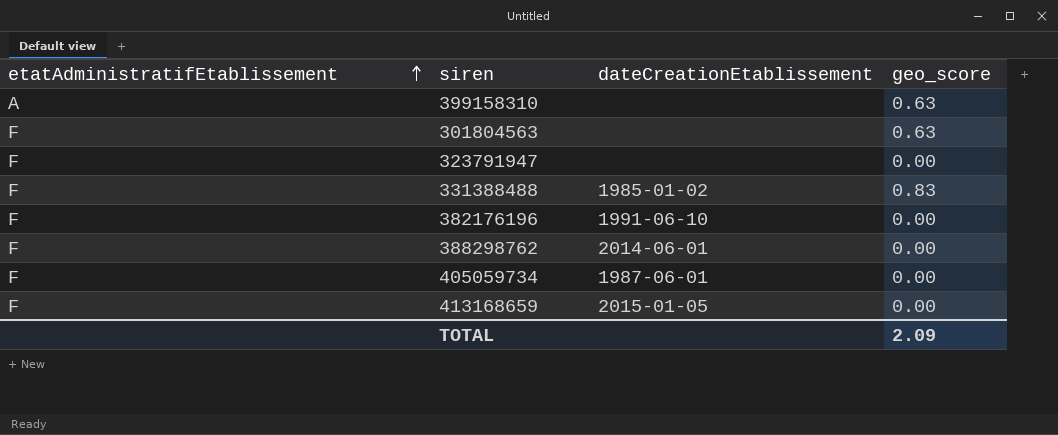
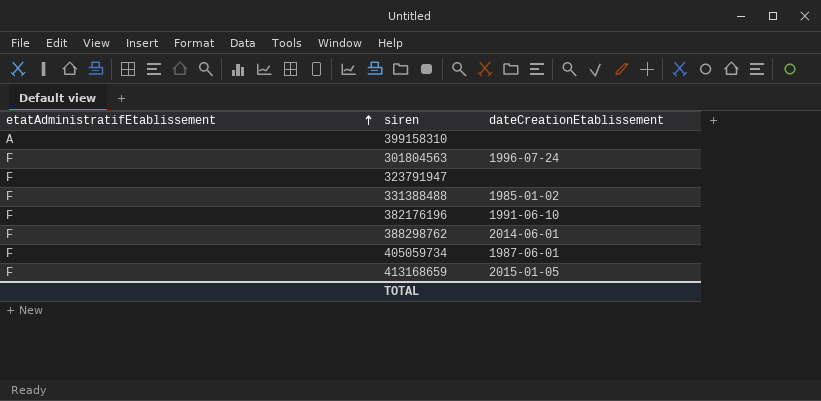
column geo_score | position: 4 -> none
301804563 | dateCreationEtablissement: none -> 1996-07-24

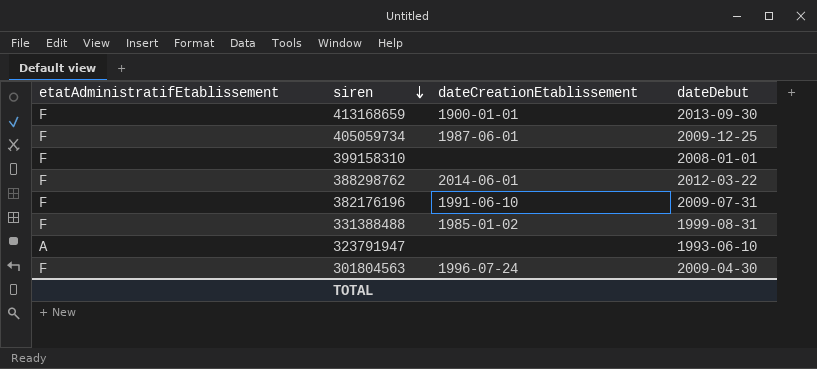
row order: etatAdministratifEtablissement ascending -> siren descending
column dateDebut | position: none -> 4
413168659 | dateCreationEtablissement: 2015-01-05 -> 1900-01-01
399158310 | etatAdministratifEtablissement: A -> F
323791947 | etatAdministratifEtablissement: F -> A

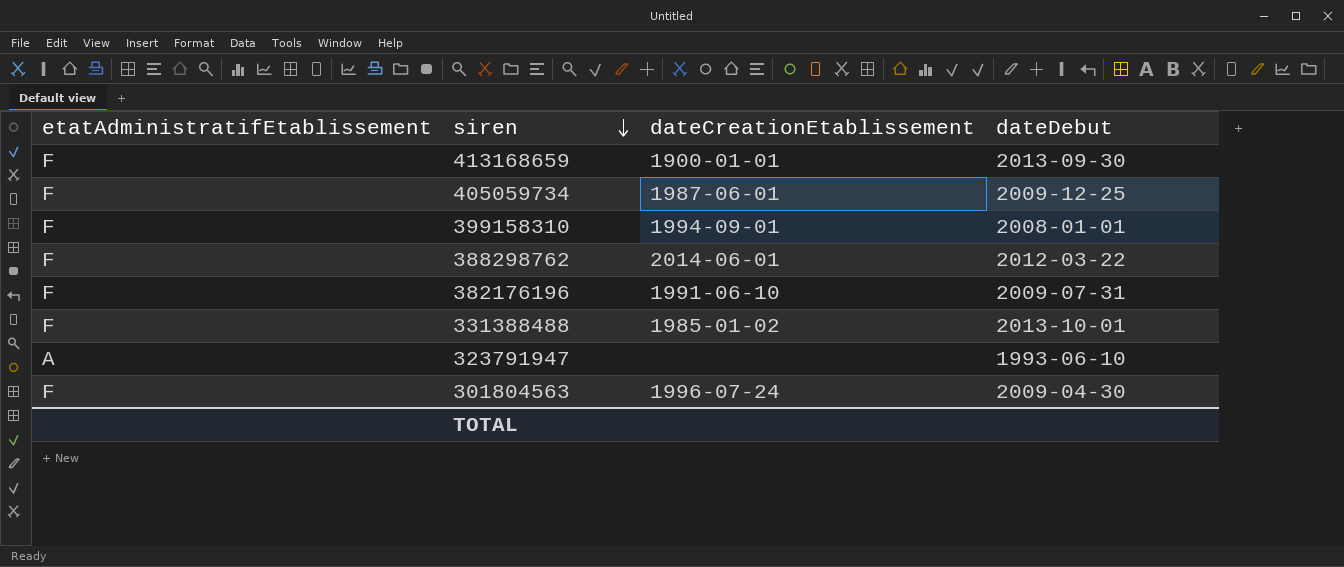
399158310 | dateCreationEtablissement: none -> 1994-09-01
331388488 | dateDebut: 1999-08-31 -> 2013-10-01

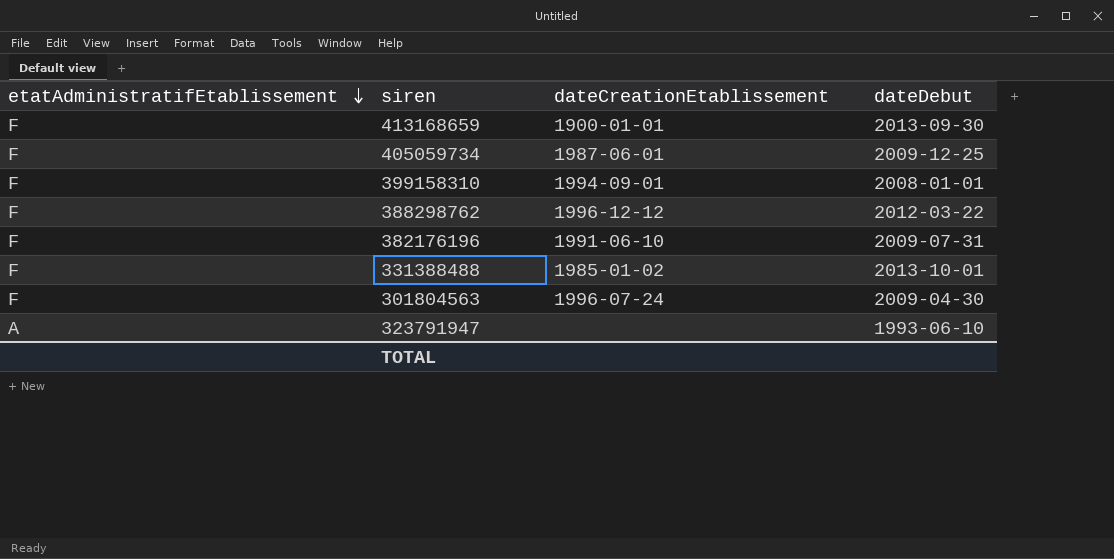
row order: siren descending -> etatAdministratifEtablissement descending
388298762 | dateCreationEtablissement: 2014-06-01 -> 1996-12-12

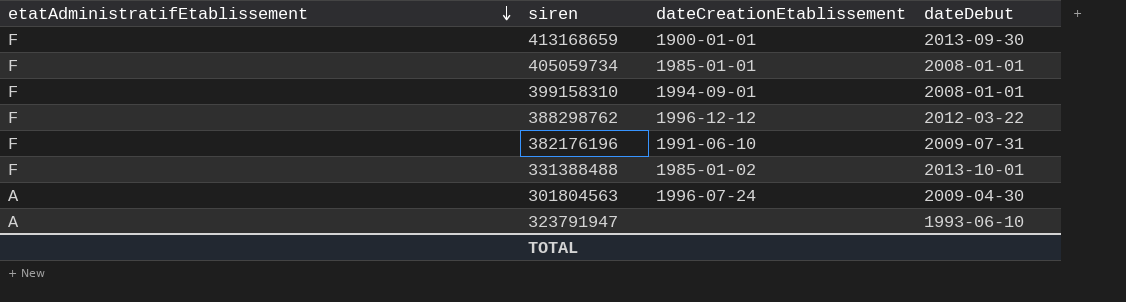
405059734 | dateCreationEtablissement: 1987-06-01 -> 1985-01-01
405059734 | dateDebut: 2009-12-25 -> 2008-01-01
301804563 | etatAdministratifEtablissement: F -> A

